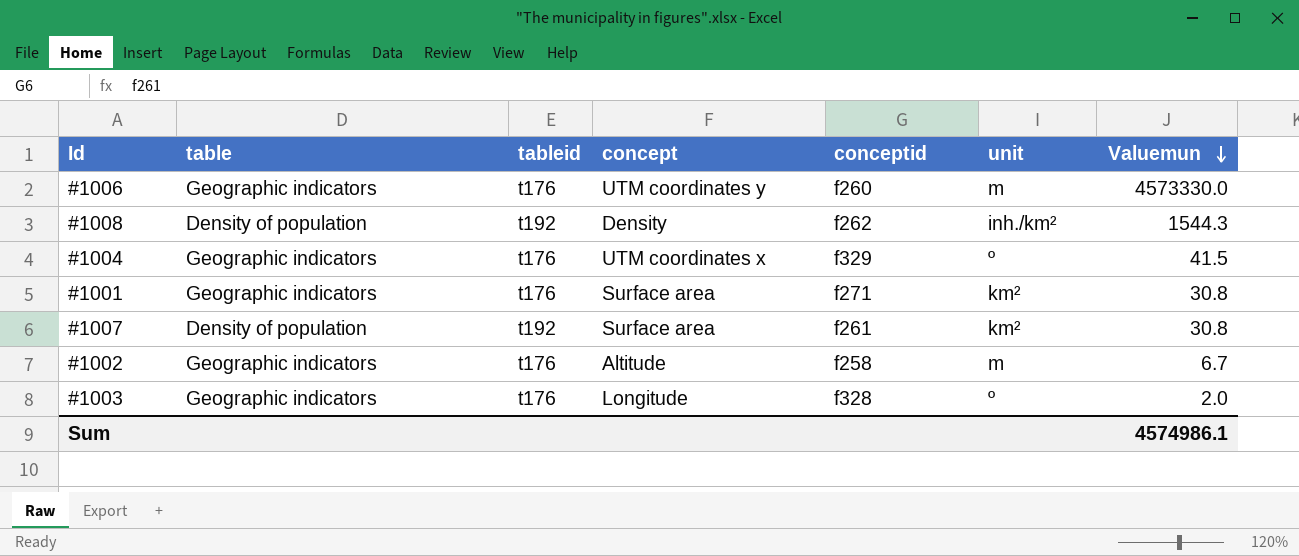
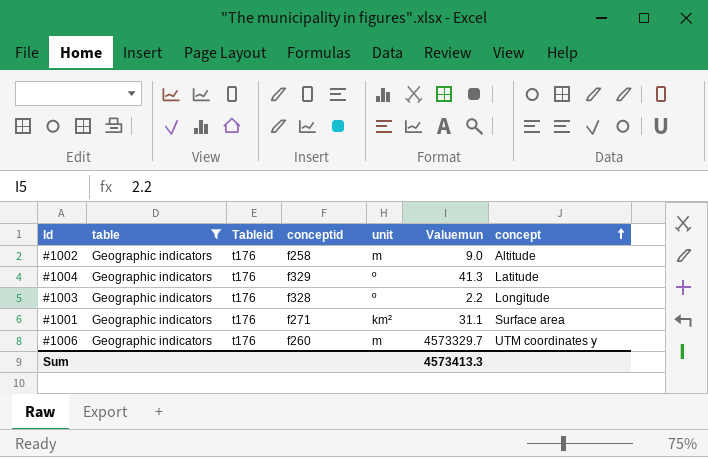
filter: none -> table = Geographic indicators
row order: Valuemun descending -> concept ascending
column name: tableid -> Tableid
column concept | position: 4 -> 7
#1002 | Valuemun: 6.7 -> 9.0
#1004 | Valuemun: 41.5 -> 41.3
#1004 | concept: UTM coordinates x -> Latitude
#1003 | Valuemun: 2.0 -> 2.2
#1001 | Valuemun: 30.8 -> 31.1
#1006 | Valuemun: 4573330.0 -> 4573329.7
Sum | Valuemun: 4574986.1 -> 4573413.3

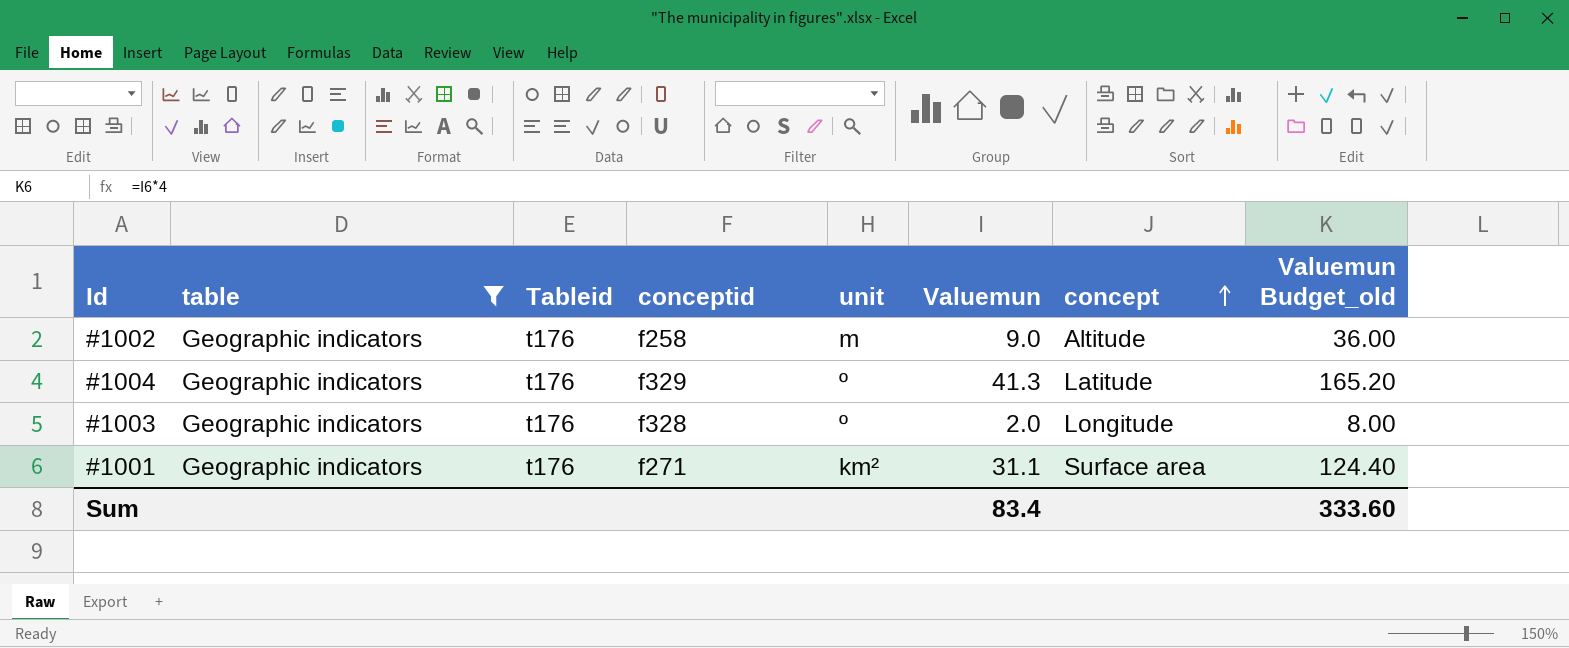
column Valuemun Budget_old | formula: none -> [Valuemun] * 4
row #1006: Geographic indicators | t176 | f260 | m | 4573329.7 | UTM coordinates y -> none
#1003 | Valuemun: 2.2 -> 2.0
Sum | Valuemun: 4573413.3 -> 83.4

